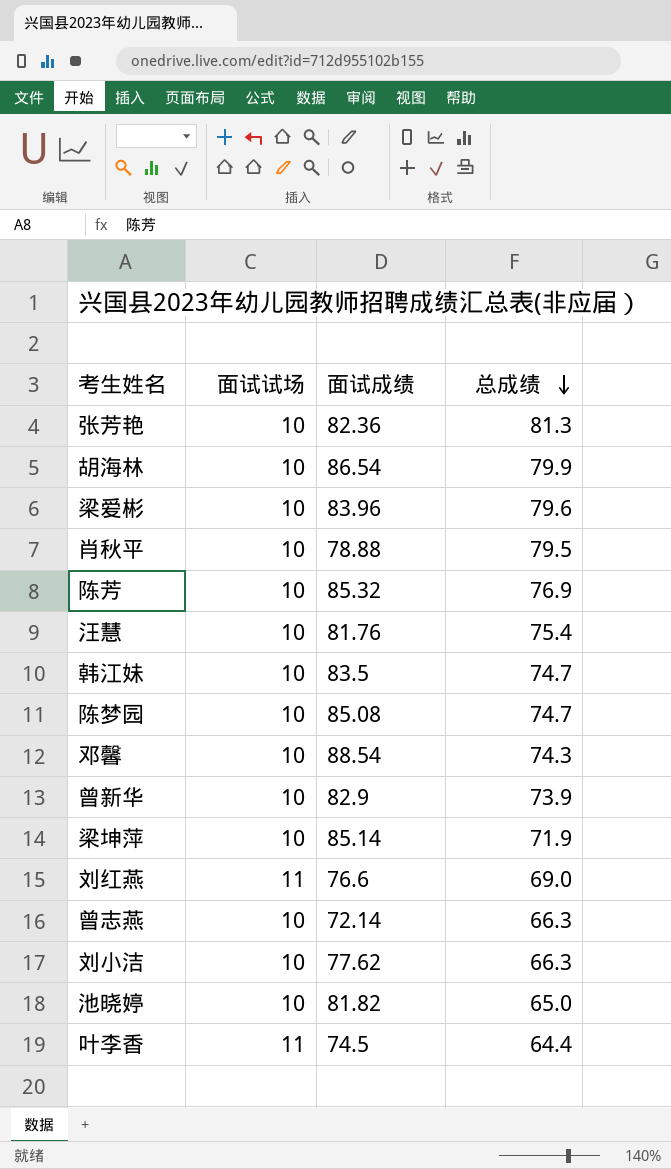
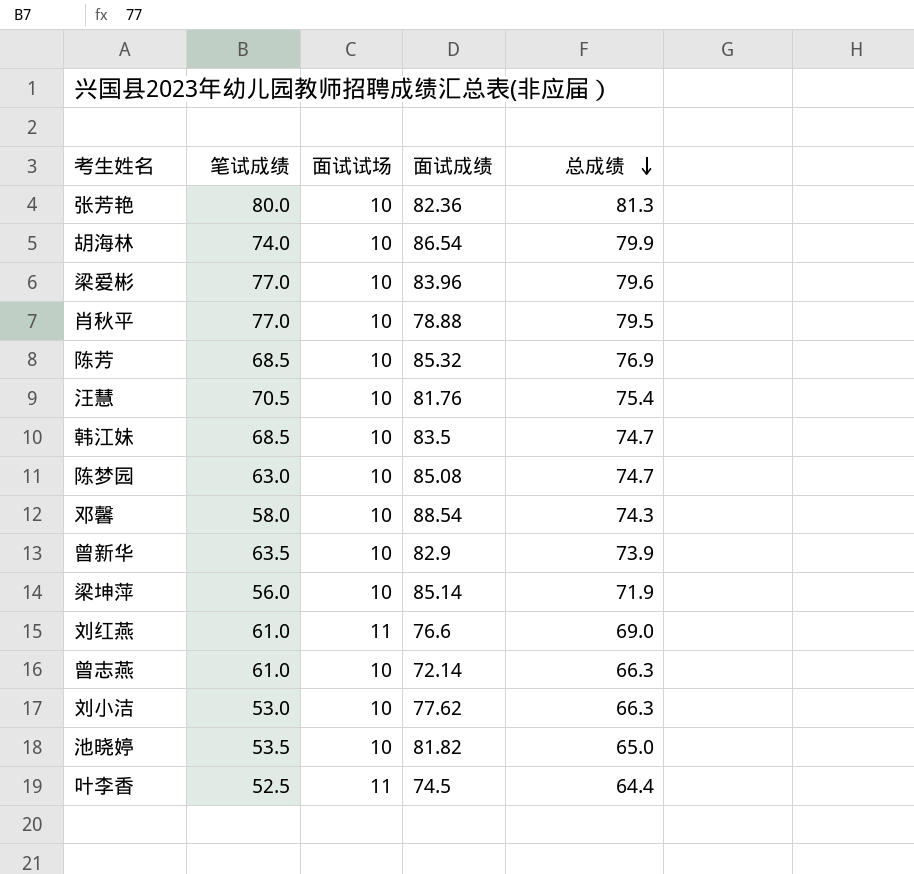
column 笔试成绩 | position: none -> 2

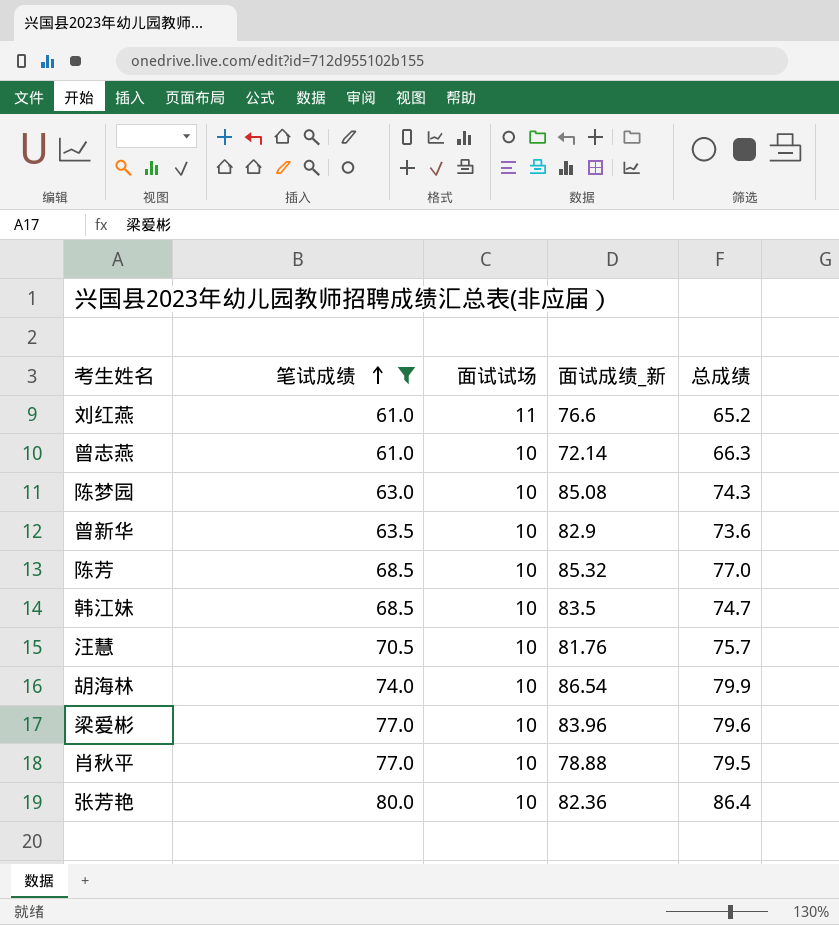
filter: none -> 笔试成绩 >= 61.0
row order: 总成绩 descending -> 笔试成绩 ascending
column name: 面试成绩 -> 面试成绩_新
刘红燕 | 总成绩: 69.0 -> 65.2
陈梦园 | 总成绩: 74.7 -> 74.3
曾新华 | 总成绩: 73.9 -> 73.6
陈芳 | 总成绩: 76.9 -> 77.0
汪慧 | 总成绩: 75.4 -> 75.7
张芳艳 | 总成绩: 81.3 -> 86.4

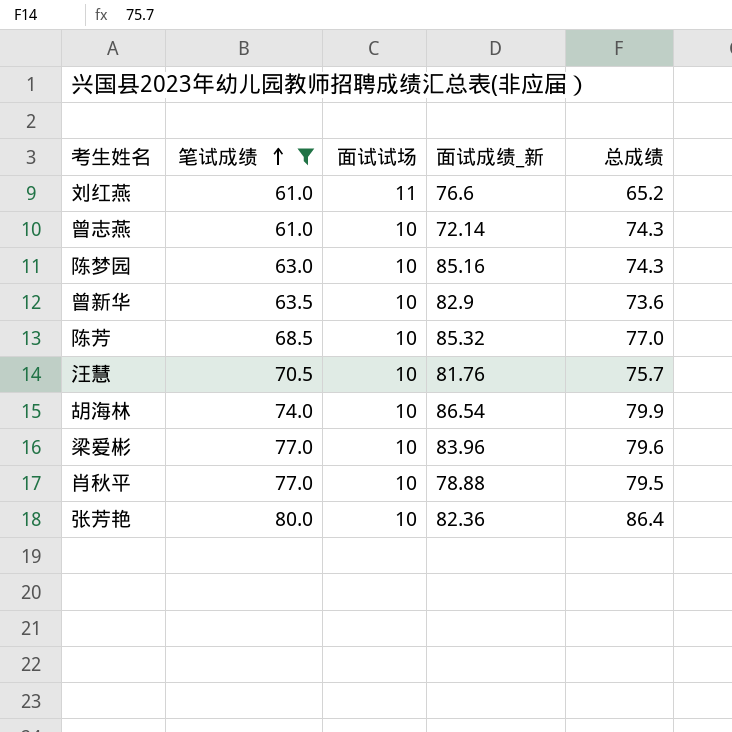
row 韩江妹: 68.5 | 10 | 83.5 | 74.7 -> none
曾志燕 | 总成绩: 66.3 -> 74.3
陈梦园 | 面试成绩_新: 85.08 -> 85.16

